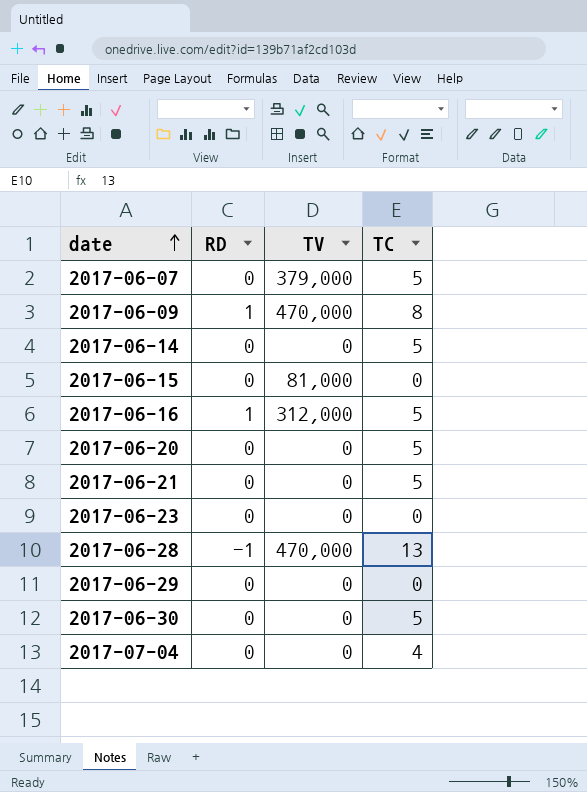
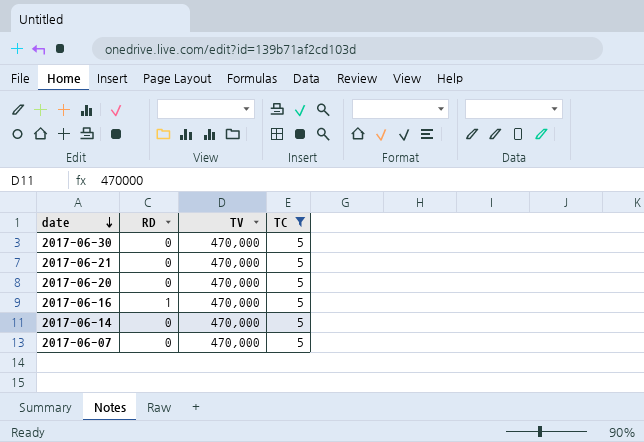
filter: none -> TC = 5
row order: date ascending -> date descending
2017-06-30 | TV: 0 -> 470,000
2017-06-21 | TV: 0 -> 470,000
2017-06-20 | TV: 0 -> 470,000
2017-06-16 | TV: 312,000 -> 470,000
2017-06-14 | TV: 0 -> 470,000
2017-06-07 | TV: 379,000 -> 470,000

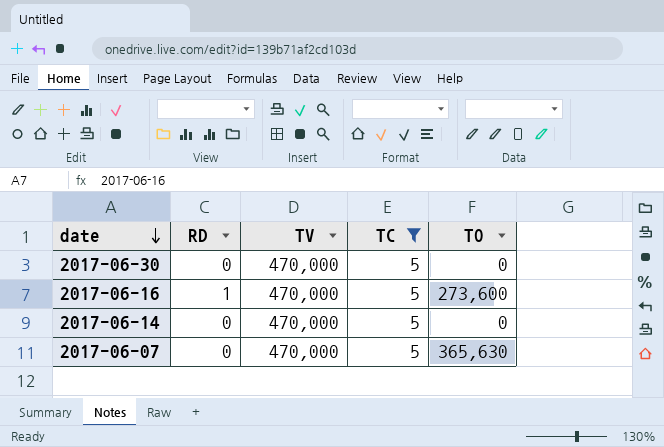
column TO | position: none -> 5
row 2017-06-21: 0 | 470,000 | 5 -> none
row 2017-06-20: 0 | 470,000 | 5 -> none

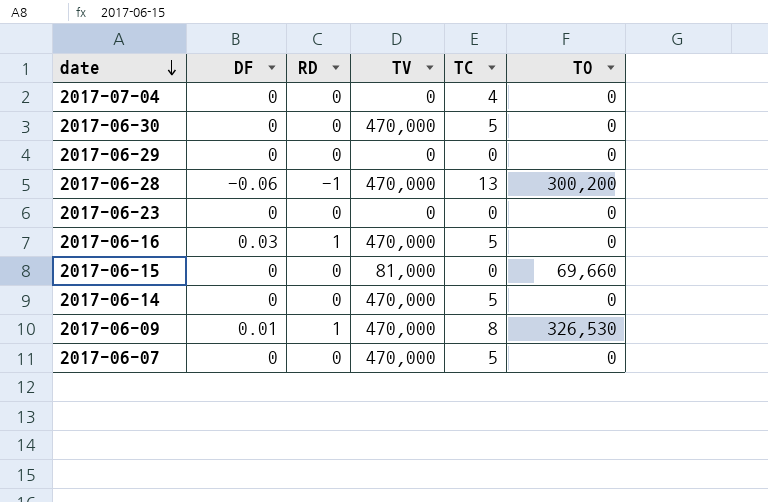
filter: TC = 5 -> none
column DF | position: none -> 2
2017-06-16 | TO: 273,600 -> 0
2017-06-07 | TO: 365,630 -> 0

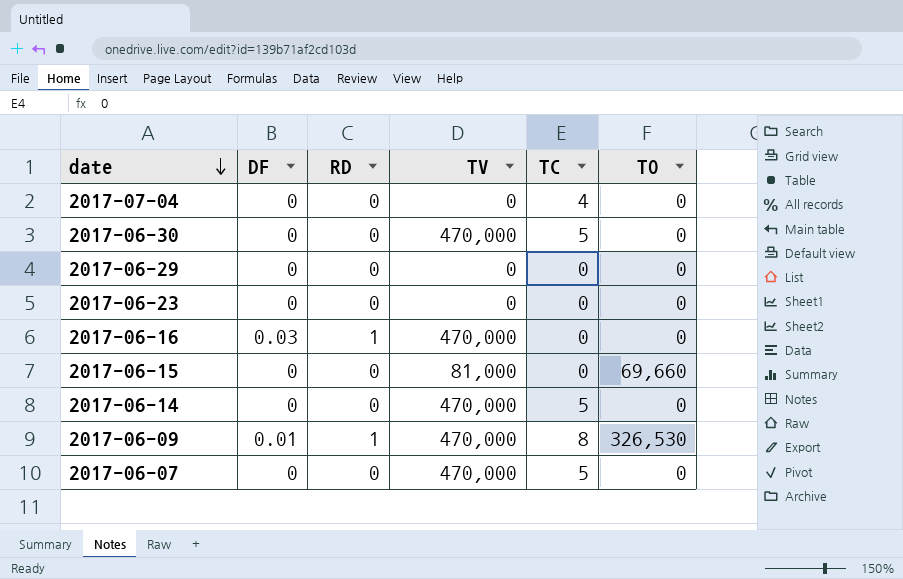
row 2017-06-28: -0.06 | -1 | 470,000 | 13 | 300,200 -> none
2017-06-16 | TC: 5 -> 0

